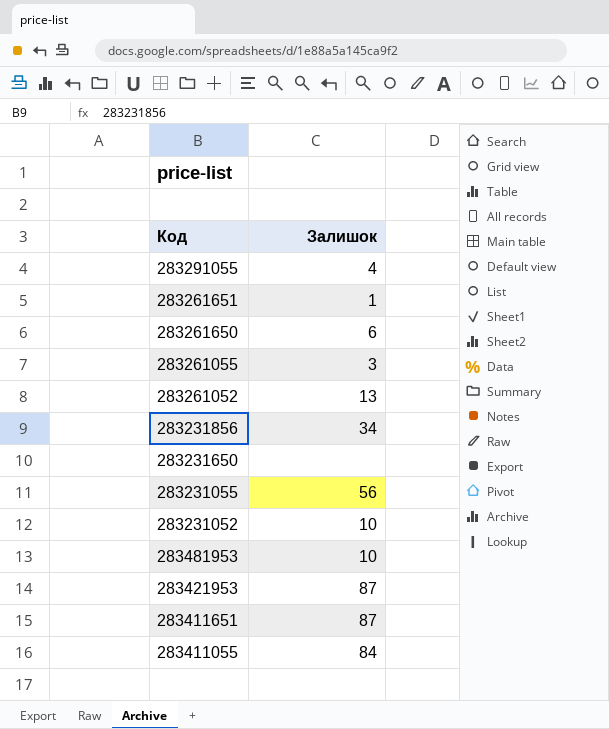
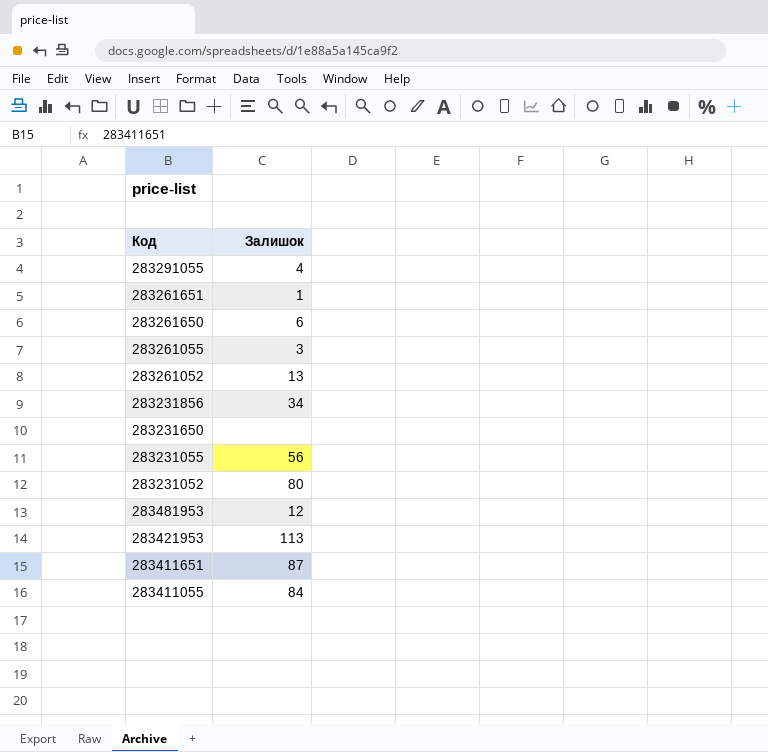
283231052 | Залишок: 10 -> 80
283481953 | Залишок: 10 -> 12
283421953 | Залишок: 87 -> 113

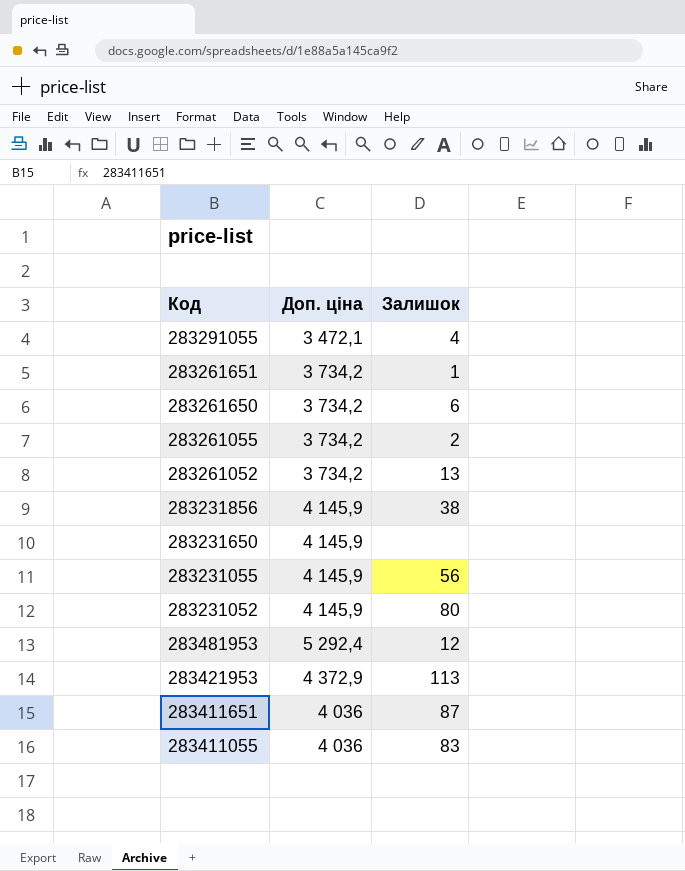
column Доп. ціна | position: none -> 2
283261055 | Залишок: 3 -> 2
283231856 | Залишок: 34 -> 38
283411055 | Залишок: 84 -> 83

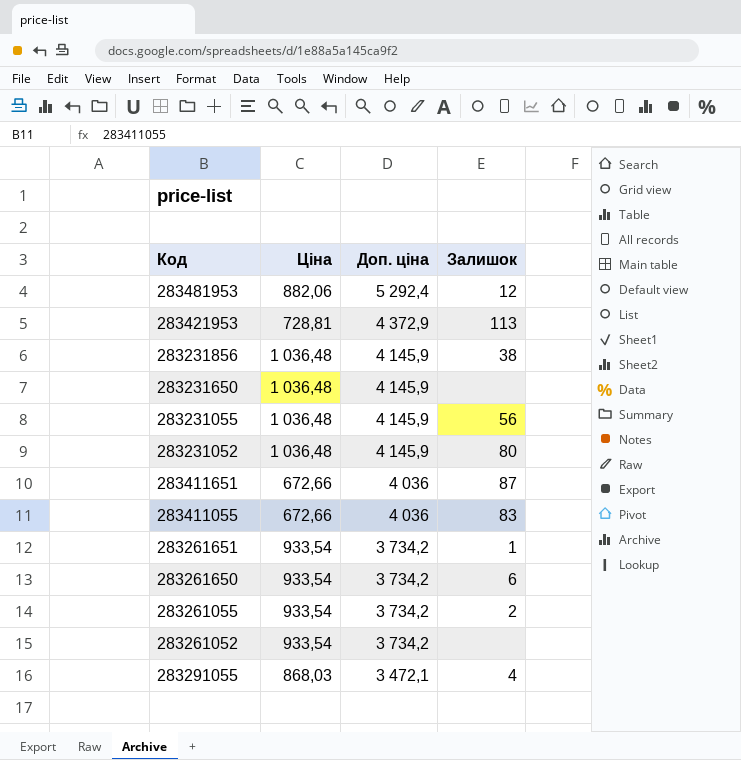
row order: none -> Доп. ціна descending
column Ціна | position: none -> 2
283261052 | Залишок: 13 -> none

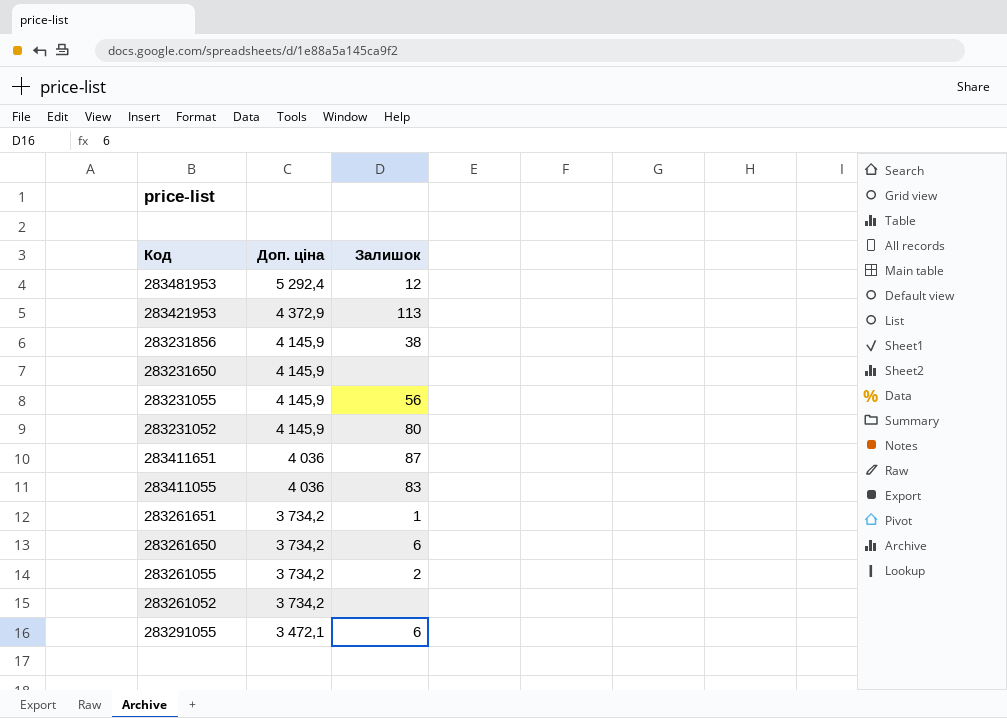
column Ціна | position: 2 -> none
283291055 | Залишок: 4 -> 6

